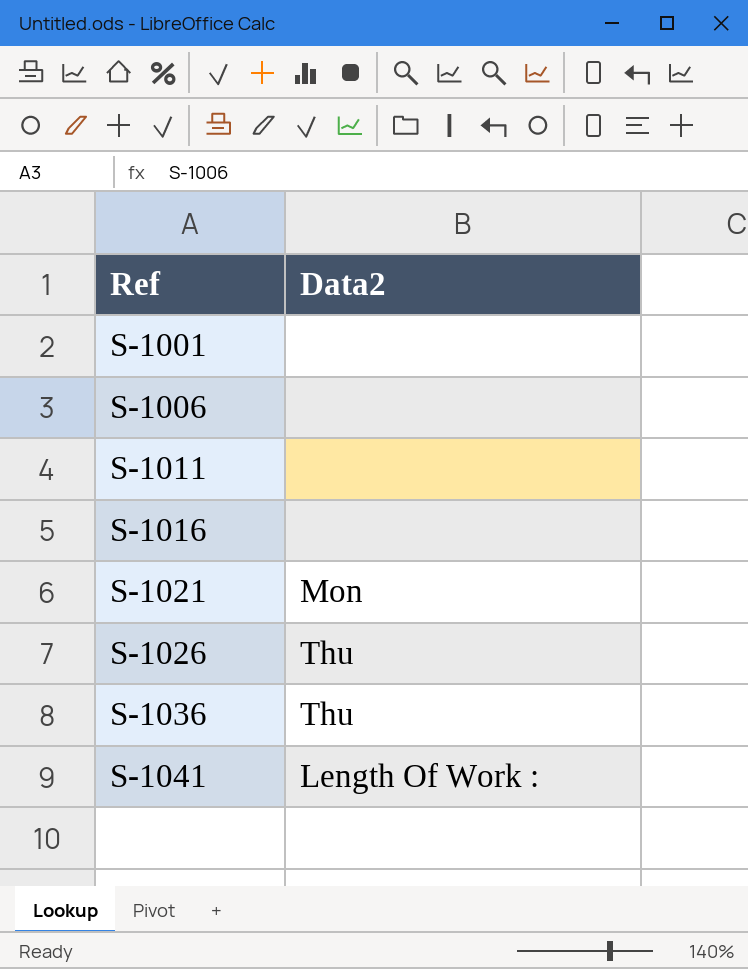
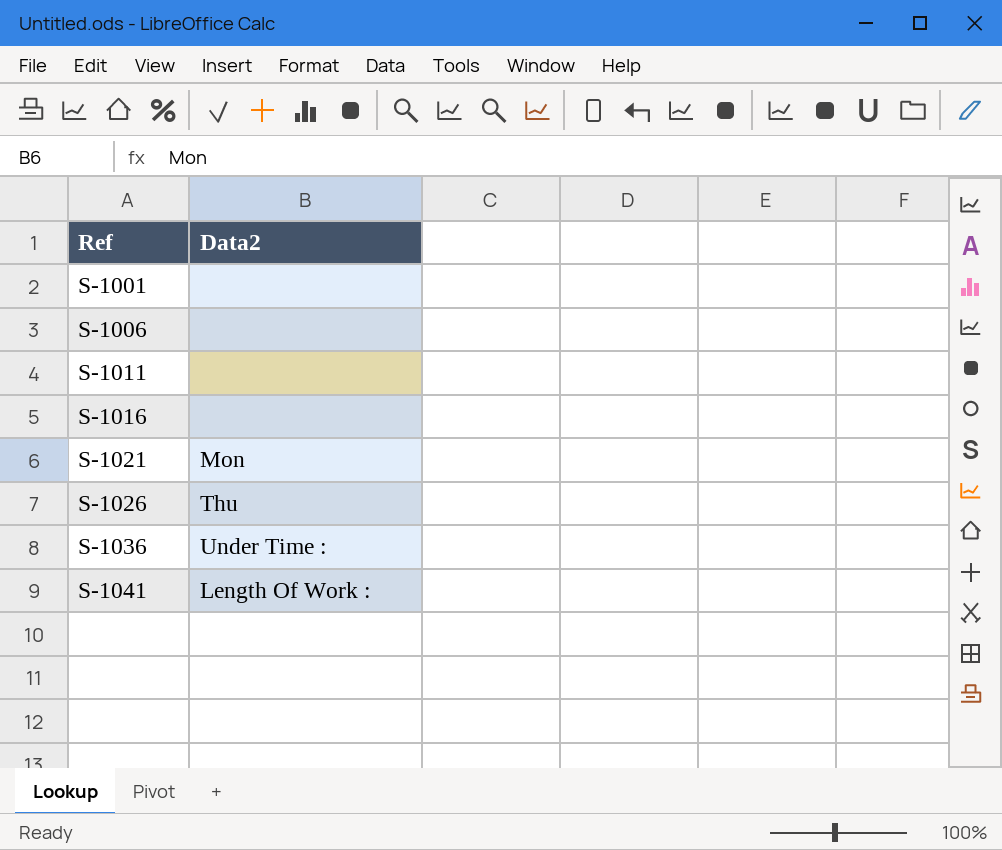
S-1036 | Data2: Thu -> Under Time :

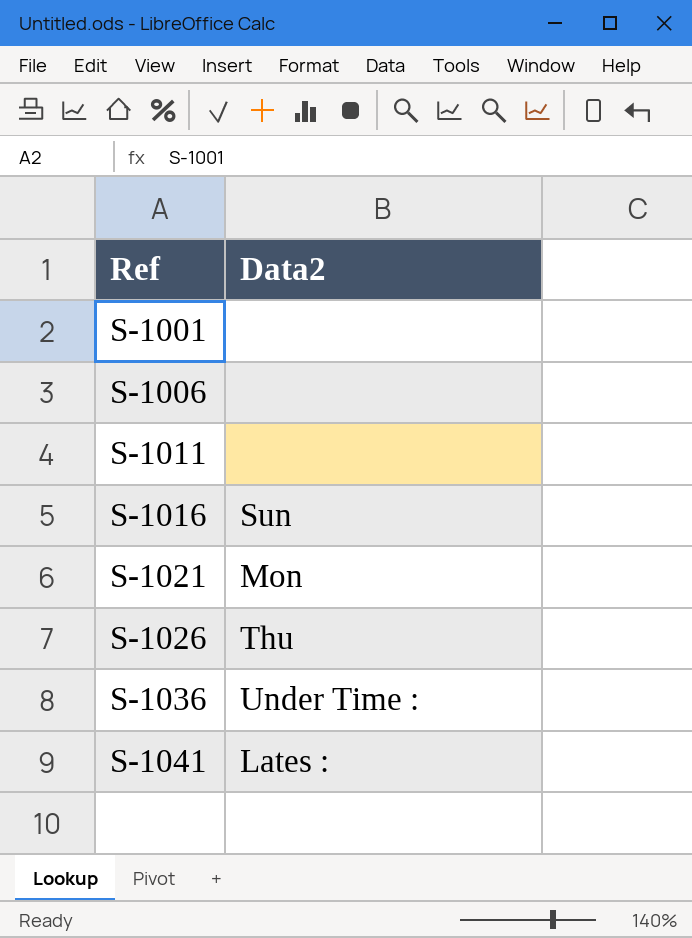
S-1016 | Data2: none -> Sun
S-1041 | Data2: Length Of Work : -> Lates :

